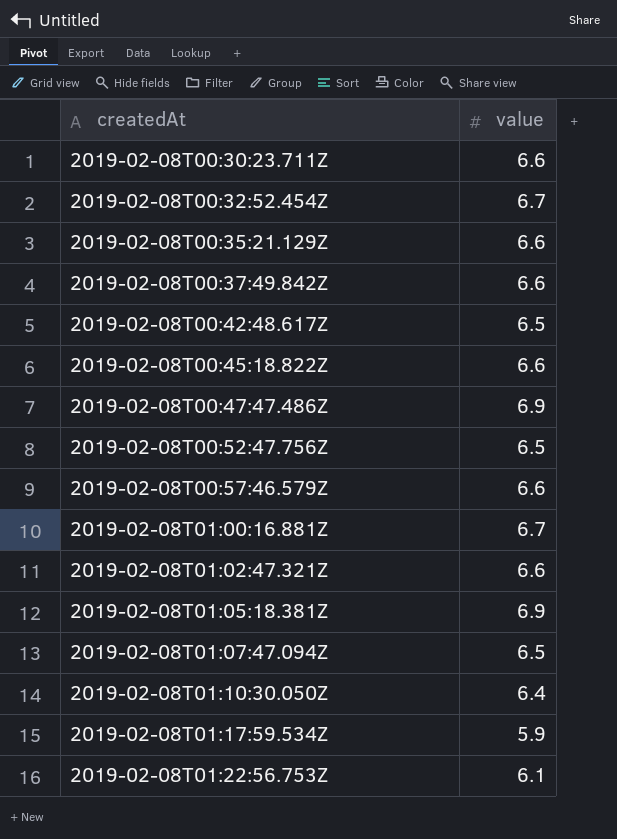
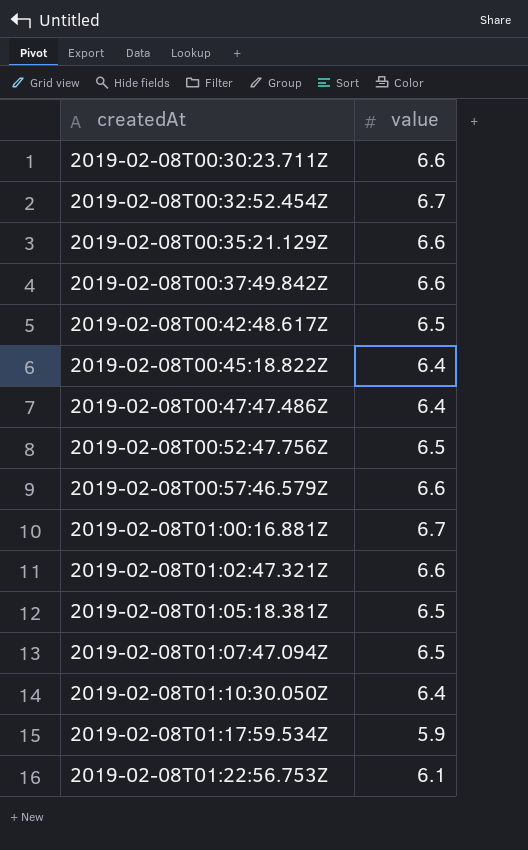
2019-02-08T00:45:18.822Z | value: 6.6 -> 6.4
2019-02-08T00:47:47.486Z | value: 6.9 -> 6.4
2019-02-08T01:05:18.381Z | value: 6.9 -> 6.5

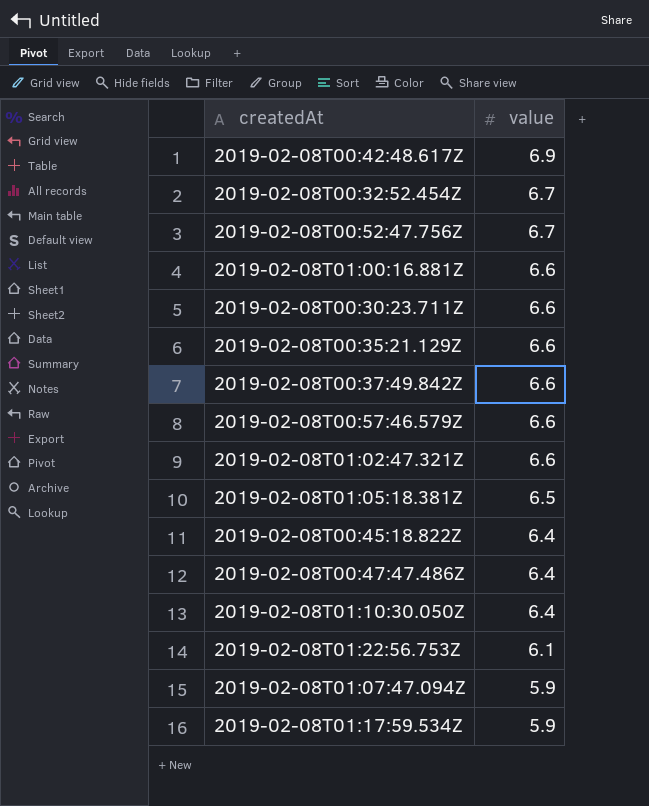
row order: createdAt ascending -> value descending
2019-02-08T00:42:48.617Z | value: 6.5 -> 6.9
2019-02-08T00:52:47.756Z | value: 6.5 -> 6.7
2019-02-08T01:00:16.881Z | value: 6.7 -> 6.6
2019-02-08T01:07:47.094Z | value: 6.5 -> 5.9

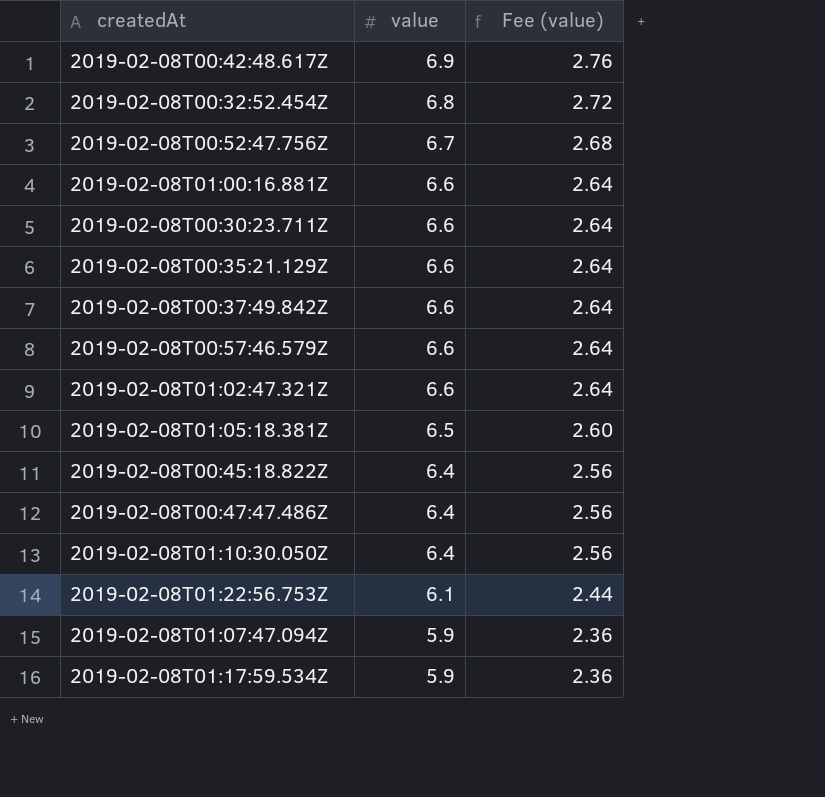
column Fee (value) | formula: none -> [value] * 0.4
2019-02-08T00:32:52.454Z | value: 6.7 -> 6.8

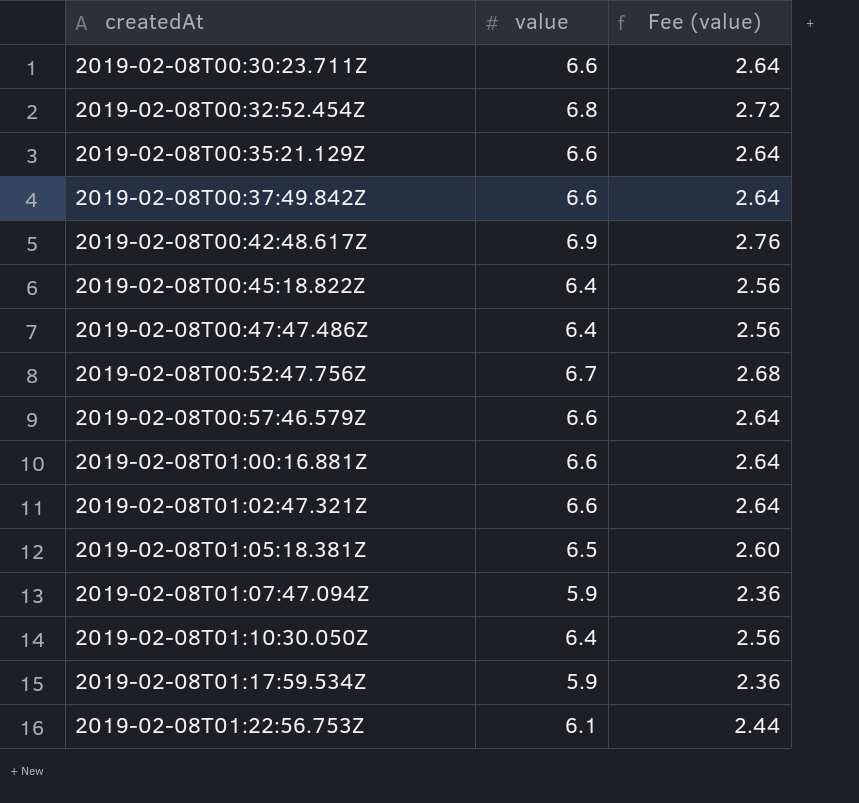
row order: value descending -> createdAt ascending

